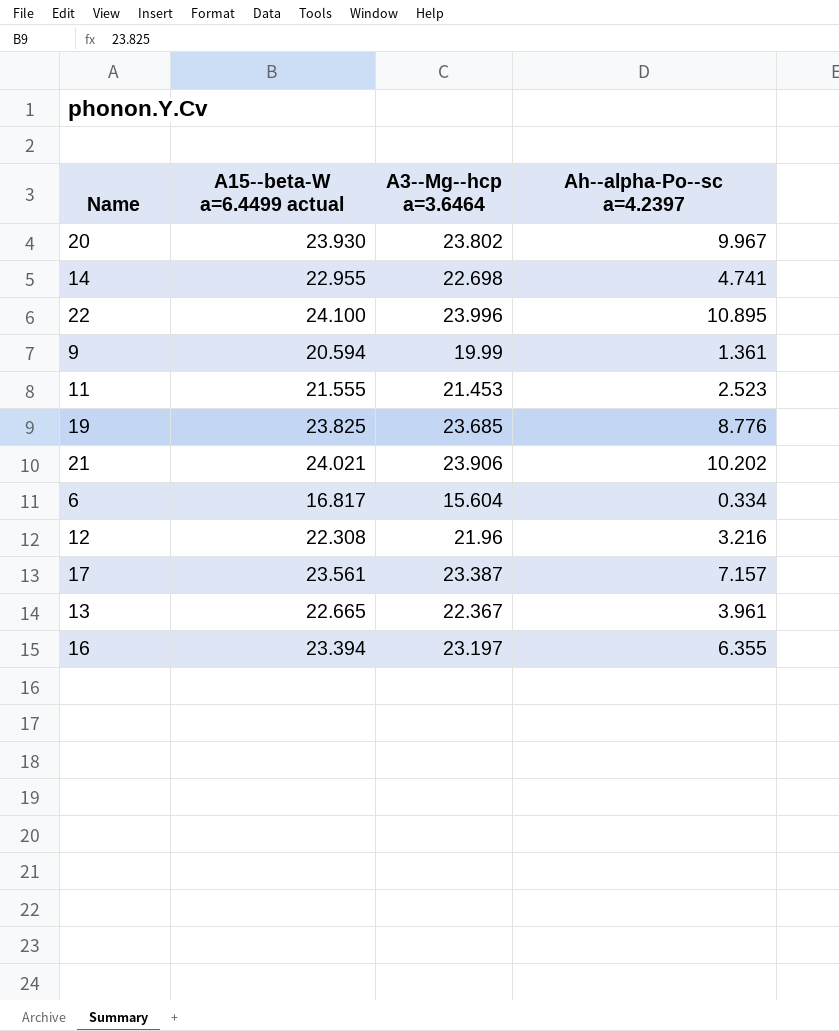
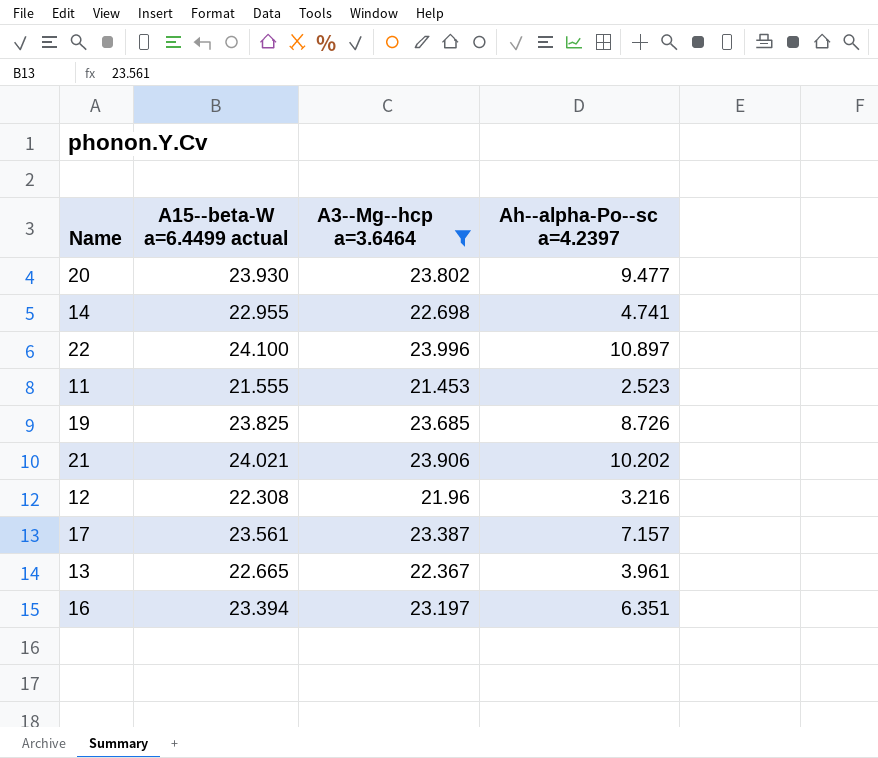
filter: none -> A3--Mg--hcp a=3.6464 >= 21.453
20 | Ah--alpha-Po--sc a=4.2397: 9.967 -> 9.477
22 | Ah--alpha-Po--sc a=4.2397: 10.895 -> 10.897
19 | Ah--alpha-Po--sc a=4.2397: 8.776 -> 8.726
16 | Ah--alpha-Po--sc a=4.2397: 6.355 -> 6.351

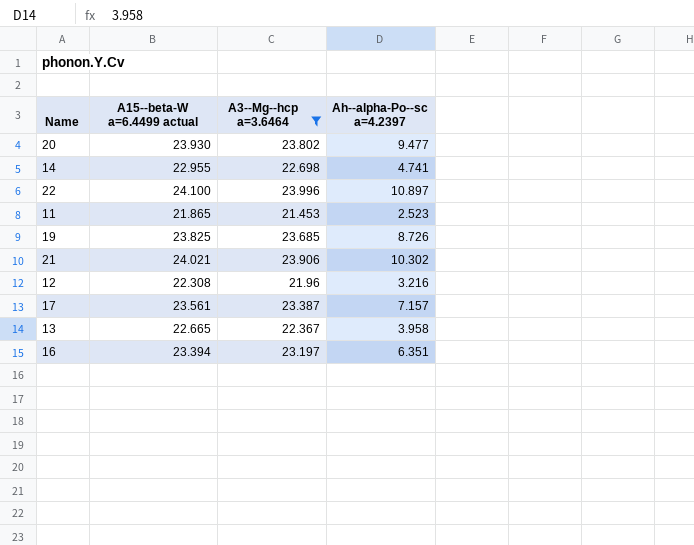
11 | A15--beta-W a=6.4499 actual: 21.555 -> 21.865
21 | Ah--alpha-Po--sc a=4.2397: 10.202 -> 10.302
13 | Ah--alpha-Po--sc a=4.2397: 3.961 -> 3.958

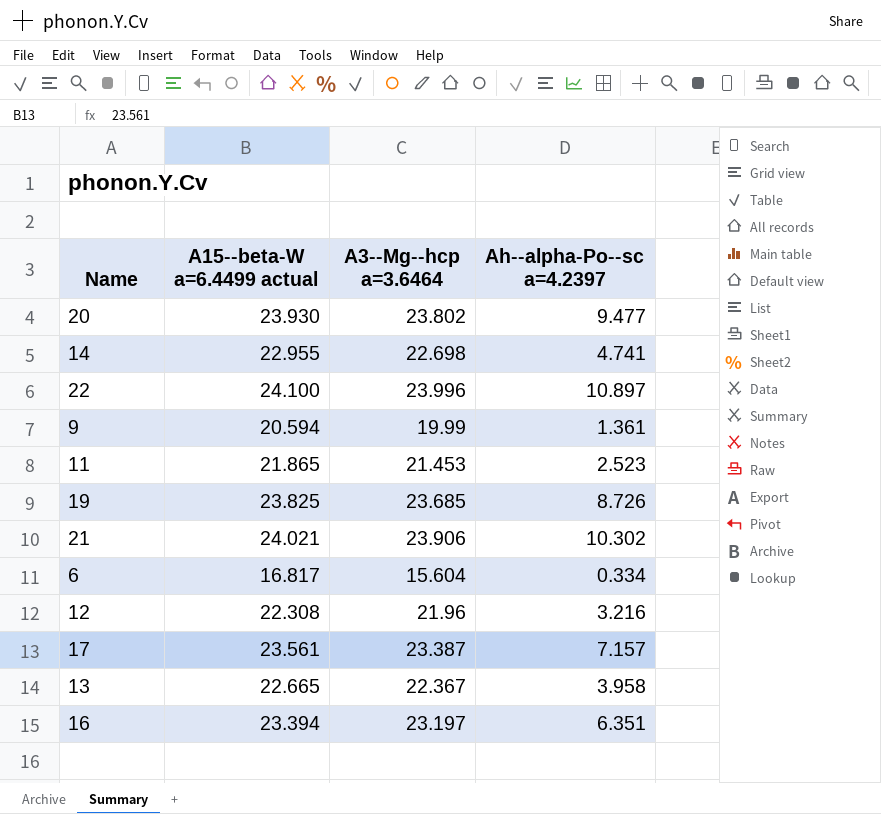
filter: A3--Mg--hcp a=3.6464 >= 21.453 -> none

